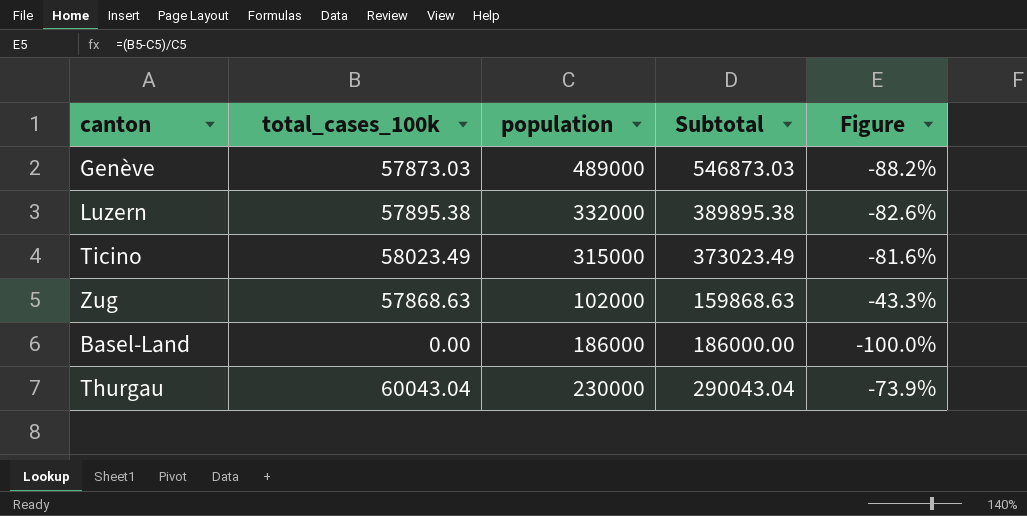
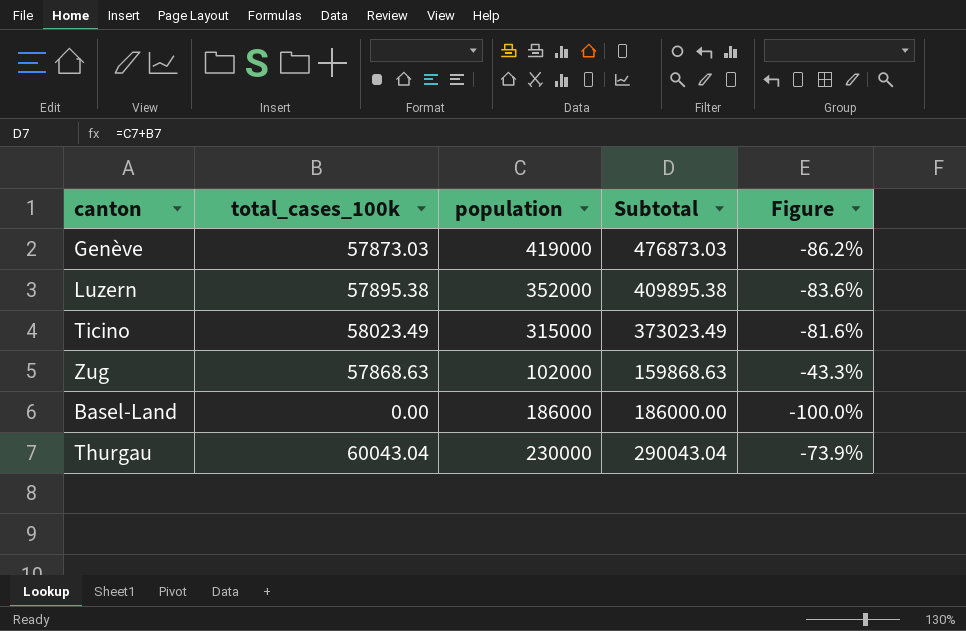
Genève | population: 489000 -> 419000
Genève | Subtotal: 546873.03 -> 476873.03
Genève | Figure: -88.2% -> -86.2%
Luzern | population: 332000 -> 352000
Luzern | Subtotal: 389895.38 -> 409895.38
Luzern | Figure: -82.6% -> -83.6%

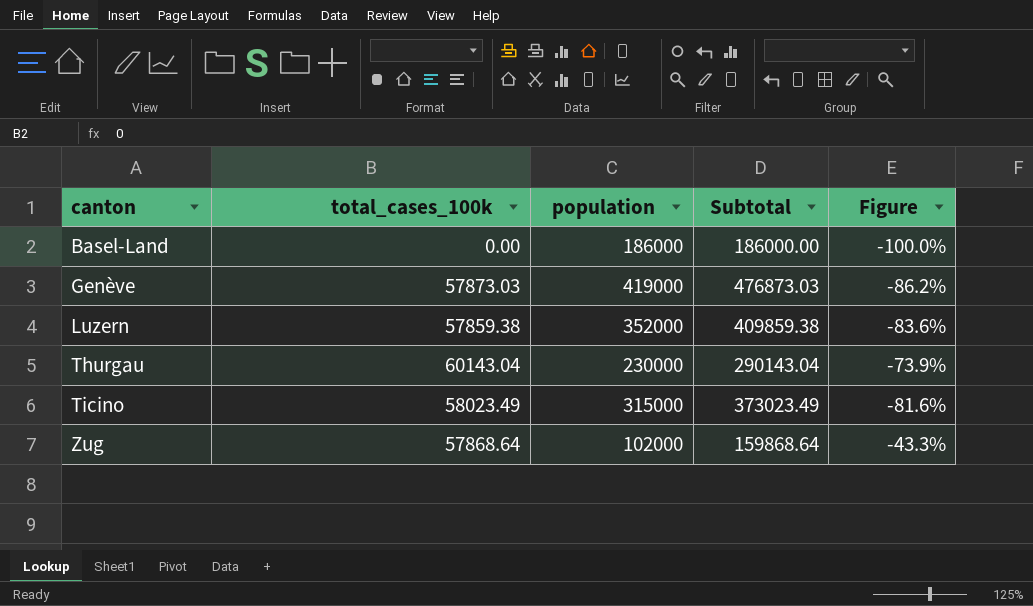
row order: none -> canton ascending
Luzern | total_cases_100k: 57895.38 -> 57859.38
Luzern | Subtotal: 409895.38 -> 409859.38
Thurgau | total_cases_100k: 60043.04 -> 60143.04
Thurgau | Subtotal: 290043.04 -> 290143.04
Zug | total_cases_100k: 57868.63 -> 57868.64
Zug | Subtotal: 159868.63 -> 159868.64

